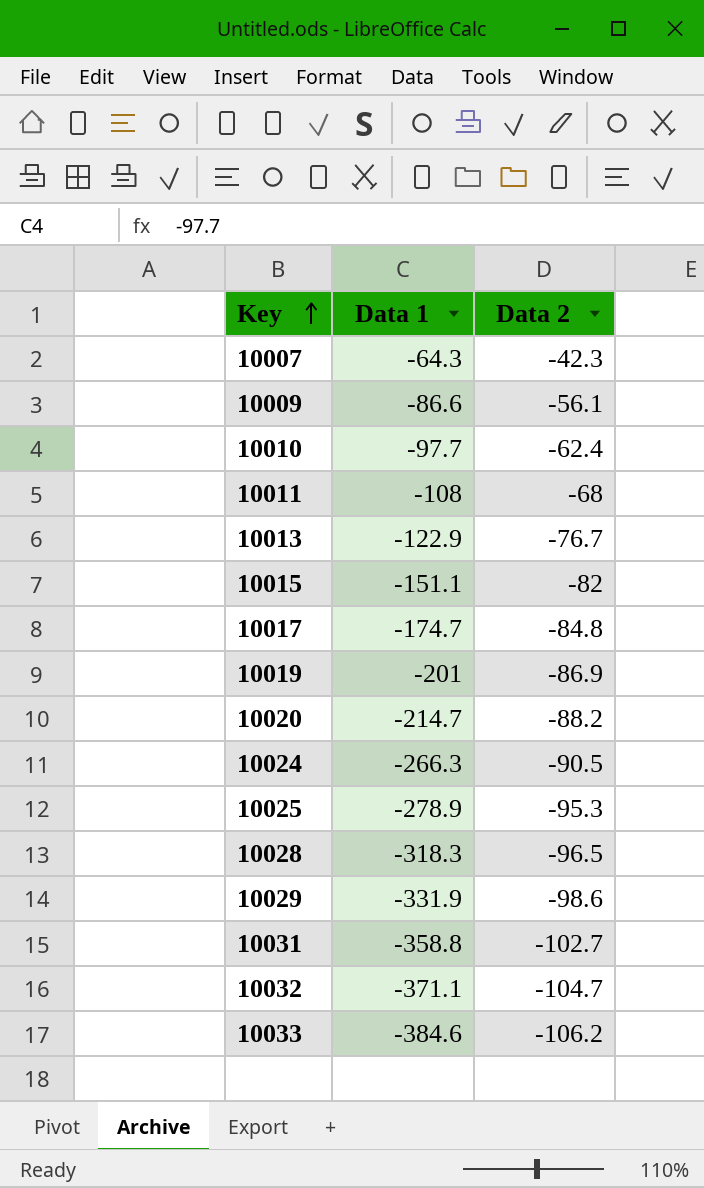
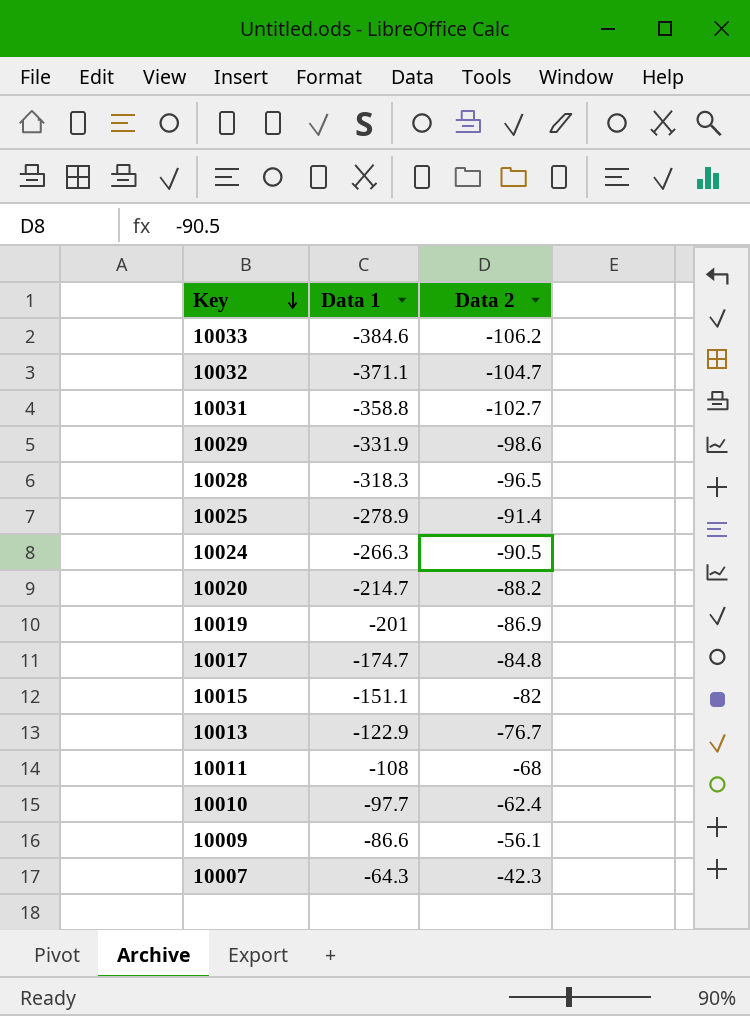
row order: Key ascending -> Key descending
10025 | Data 2: -95.3 -> -91.4

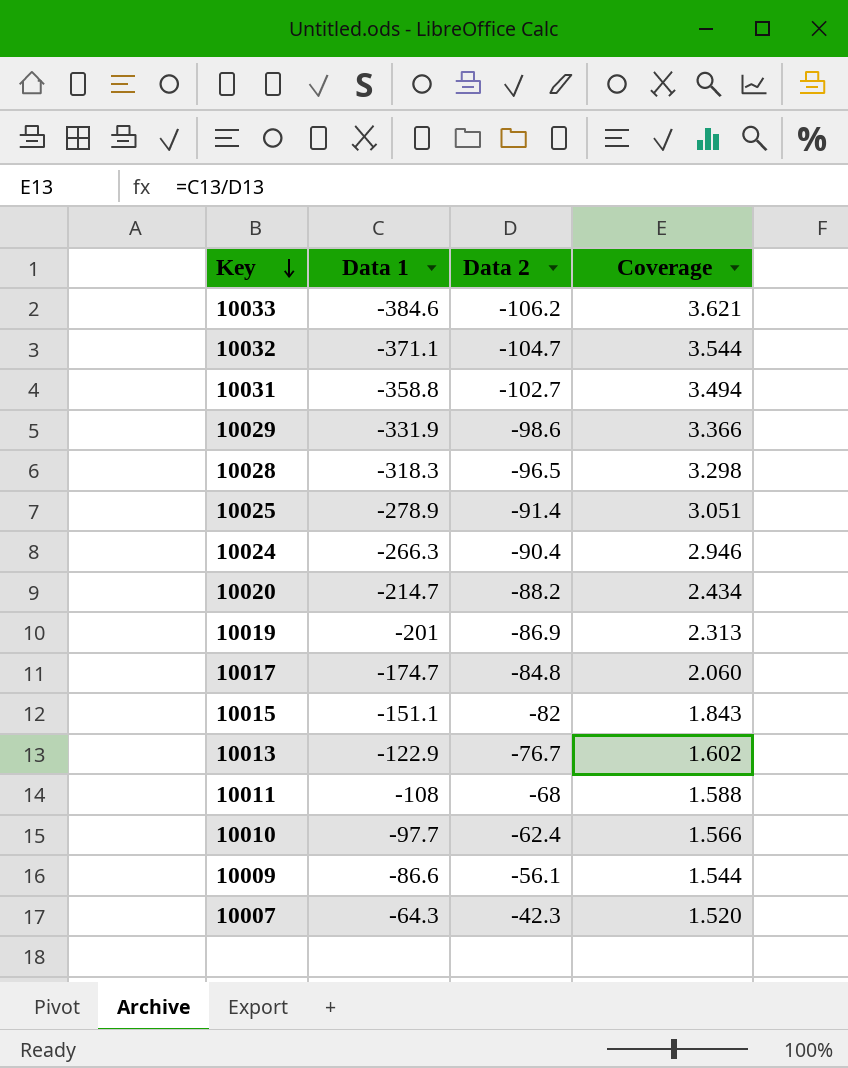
column Coverage | formula: none -> [Data 1] / [Data 2]
10024 | Data 2: -90.5 -> -90.4

